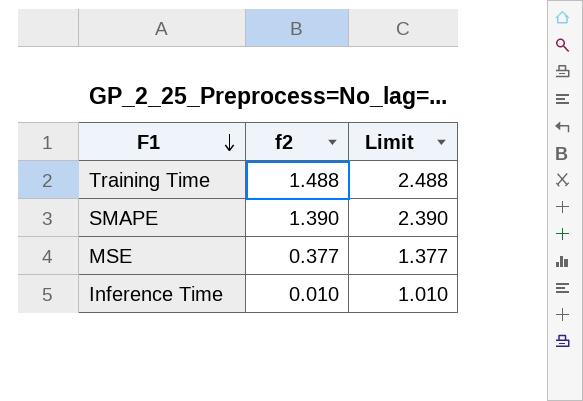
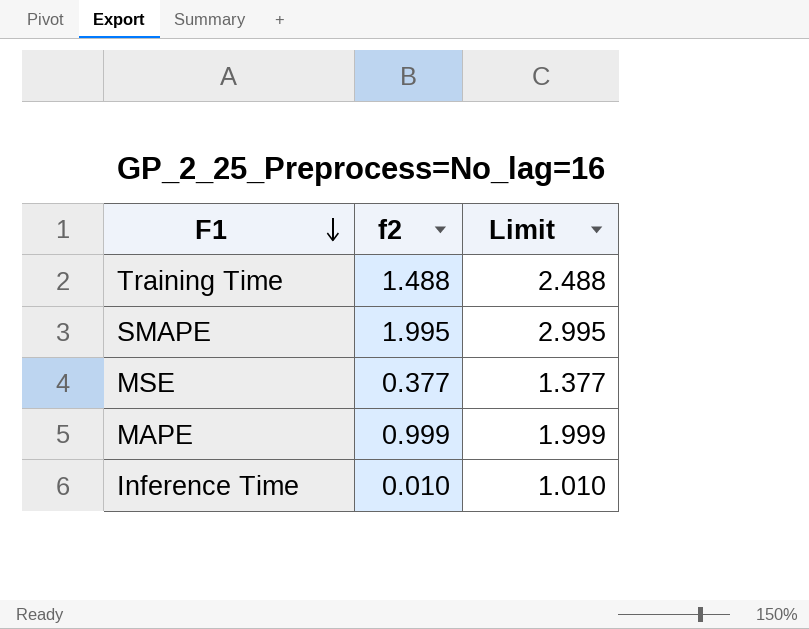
SMAPE | f2: 1.390 -> 1.995
SMAPE | Limit: 2.390 -> 2.995
row MAPE: none -> 0.999 | 1.999

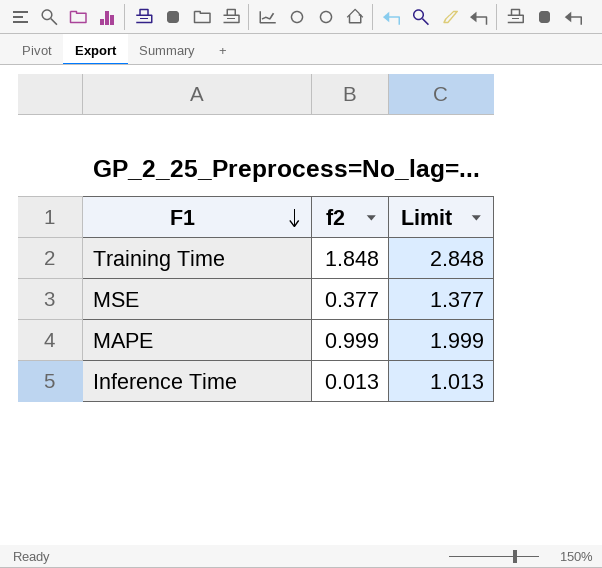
row SMAPE: 1.995 | 2.995 -> none
Training Time | f2: 1.488 -> 1.848
Training Time | Limit: 2.488 -> 2.848
Inference Time | f2: 0.010 -> 0.013
Inference Time | Limit: 1.010 -> 1.013

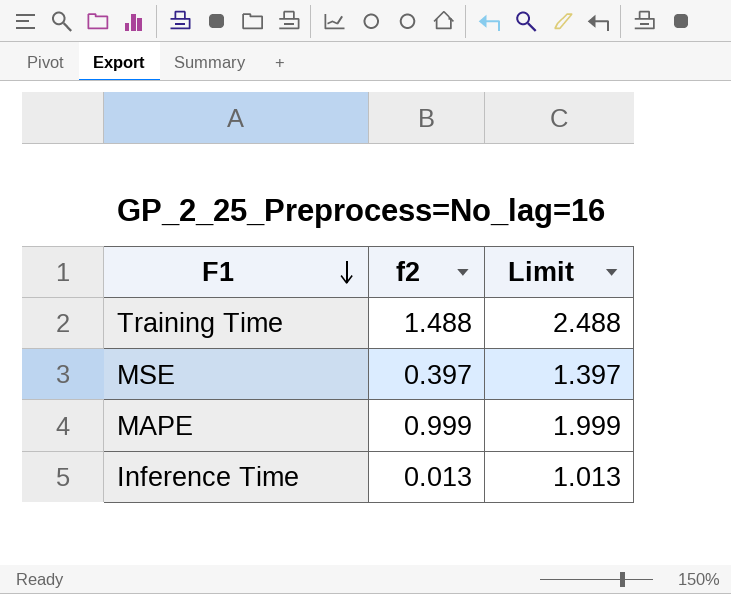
Training Time | f2: 1.848 -> 1.488
Training Time | Limit: 2.848 -> 2.488
MSE | f2: 0.377 -> 0.397
MSE | Limit: 1.377 -> 1.397

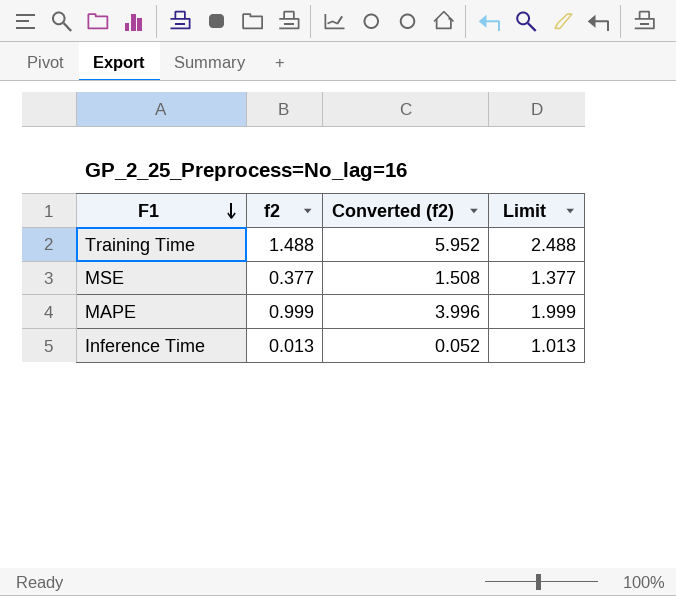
column Converted (f2) | formula: none -> [f2] * 4
MSE | f2: 0.397 -> 0.377
MSE | Limit: 1.397 -> 1.377

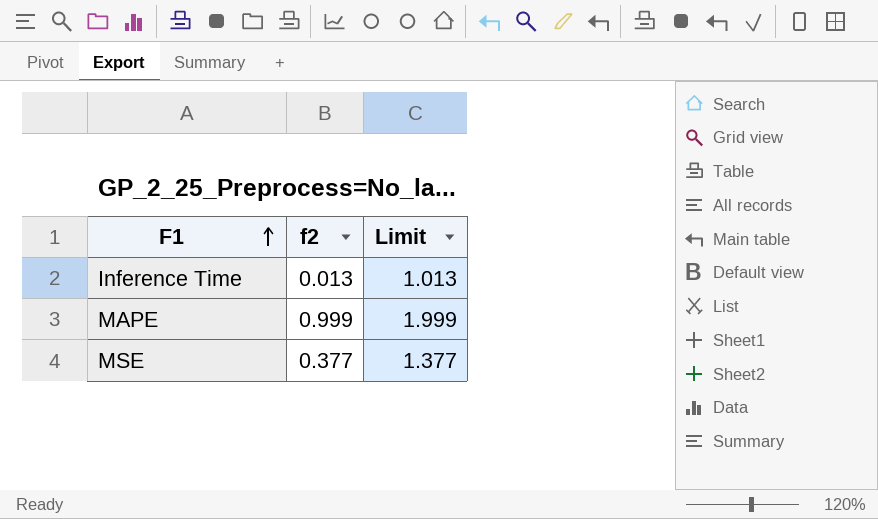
row order: F1 descending -> F1 ascending
column Converted (f2) | formula: [f2] * 4 -> none
row Training Time: 1.488 | 5.952 | 2.488 -> none

